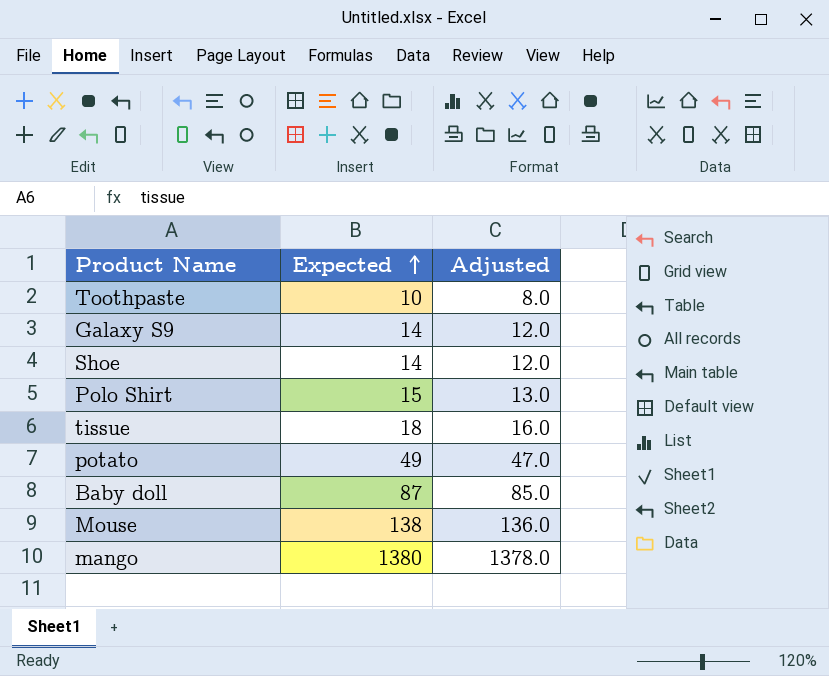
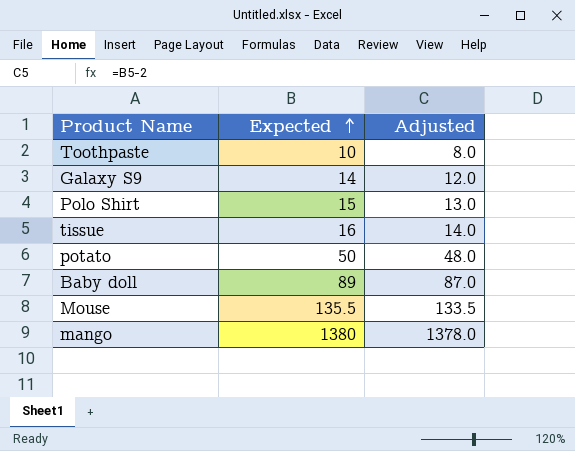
row Shoe: 14 | 12.0 -> none
tissue | Expected: 18 -> 16
tissue | Adjusted: 16.0 -> 14.0
potato | Expected: 49 -> 50
potato | Adjusted: 47.0 -> 48.0
Baby doll | Expected: 87 -> 89
Baby doll | Adjusted: 85.0 -> 87.0
Mouse | Expected: 138 -> 135.5
Mouse | Adjusted: 136.0 -> 133.5

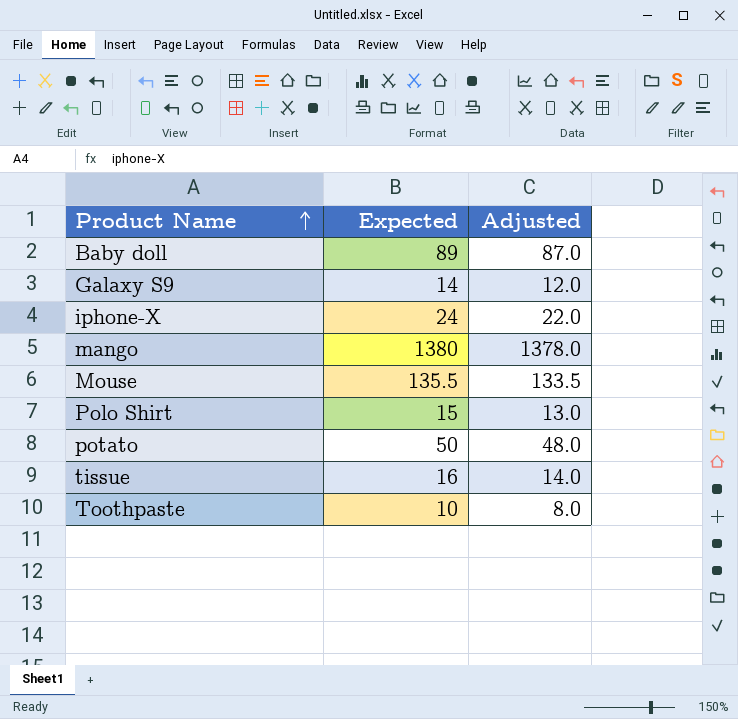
row order: Expected ascending -> Product Name ascending
row iphone-X: none -> 24 | 22.0

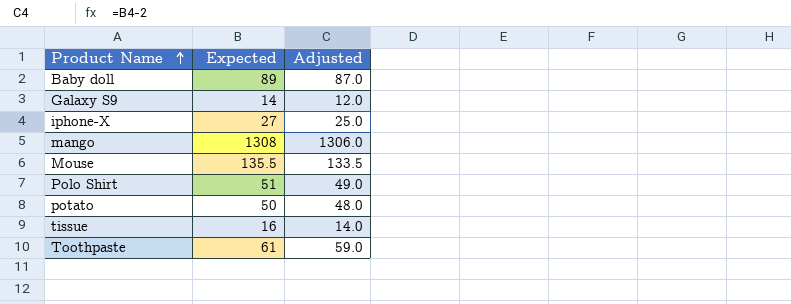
iphone-X | Expected: 24 -> 27
iphone-X | Adjusted: 22.0 -> 25.0
mango | Expected: 1380 -> 1308
mango | Adjusted: 1378.0 -> 1306.0
Polo Shirt | Expected: 15 -> 51
Polo Shirt | Adjusted: 13.0 -> 49.0
Toothpaste | Expected: 10 -> 61
Toothpaste | Adjusted: 8.0 -> 59.0

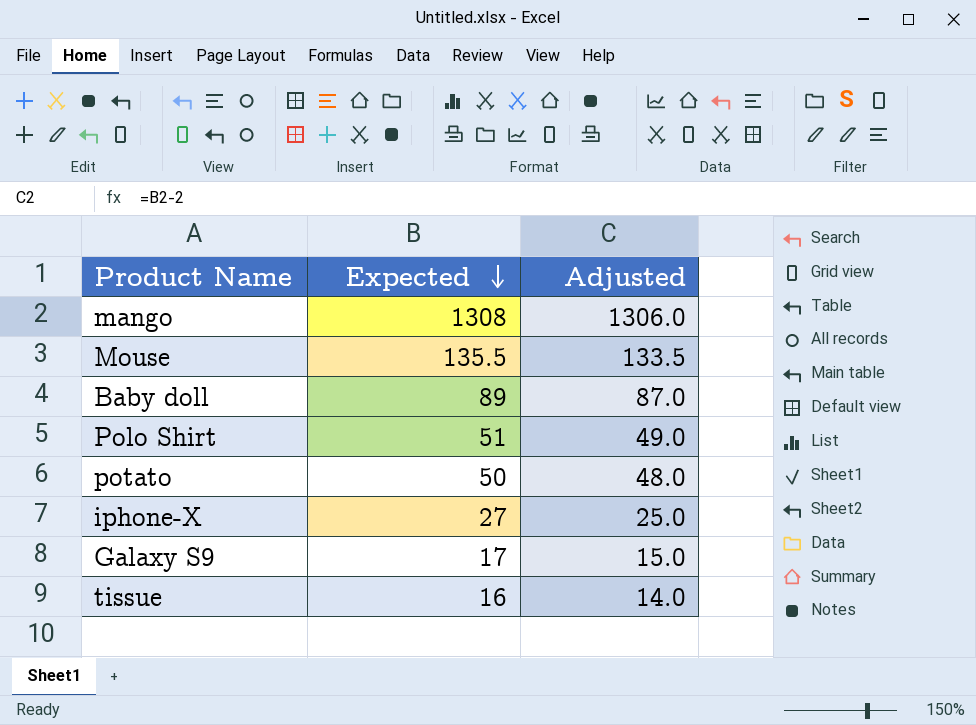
row order: Product Name ascending -> Expected descending
row Toothpaste: 61 | 59.0 -> none
Galaxy S9 | Expected: 14 -> 17
Galaxy S9 | Adjusted: 12.0 -> 15.0

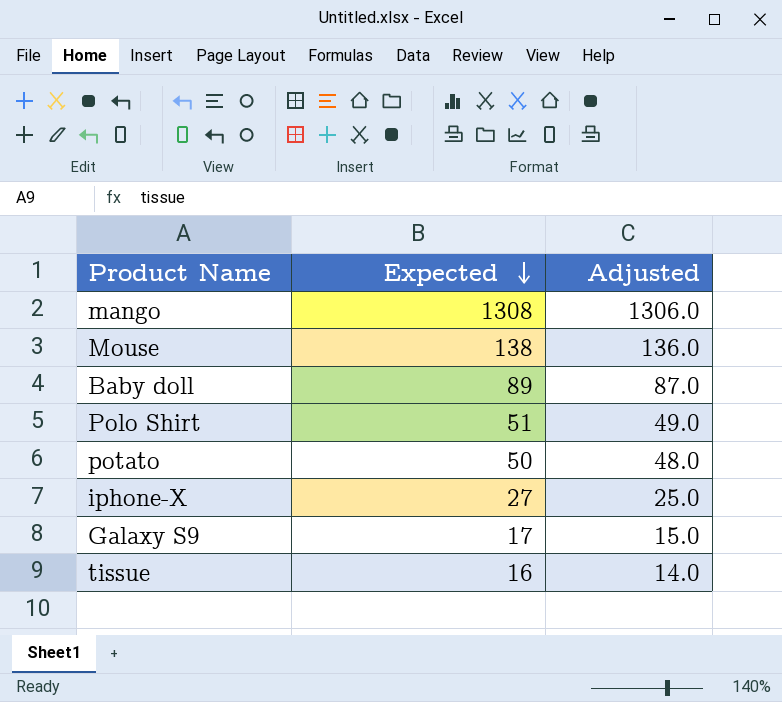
Mouse | Expected: 135.5 -> 138
Mouse | Adjusted: 133.5 -> 136.0

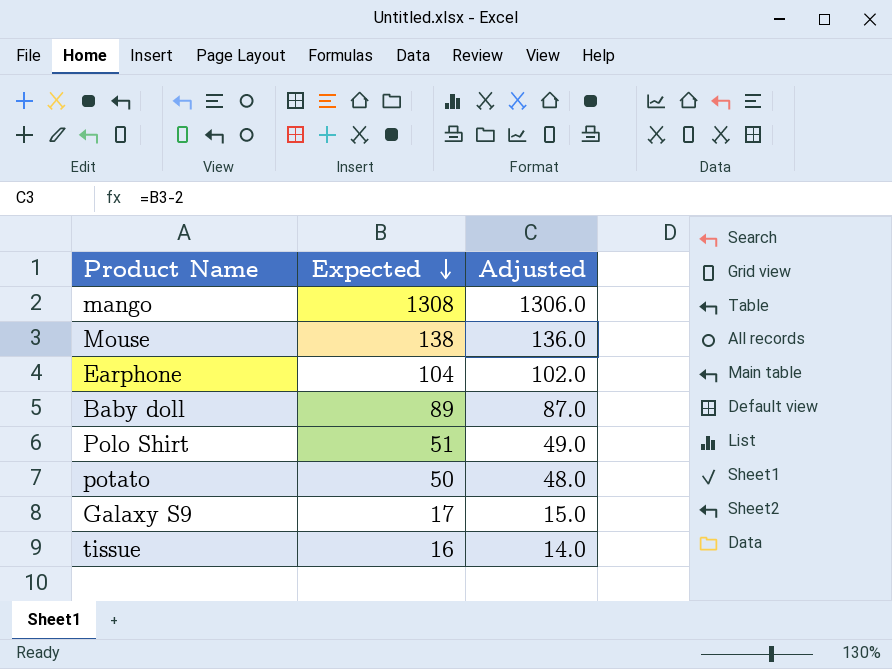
row iphone-X: 27 | 25.0 -> none
row Earphone: none -> 104 | 102.0

